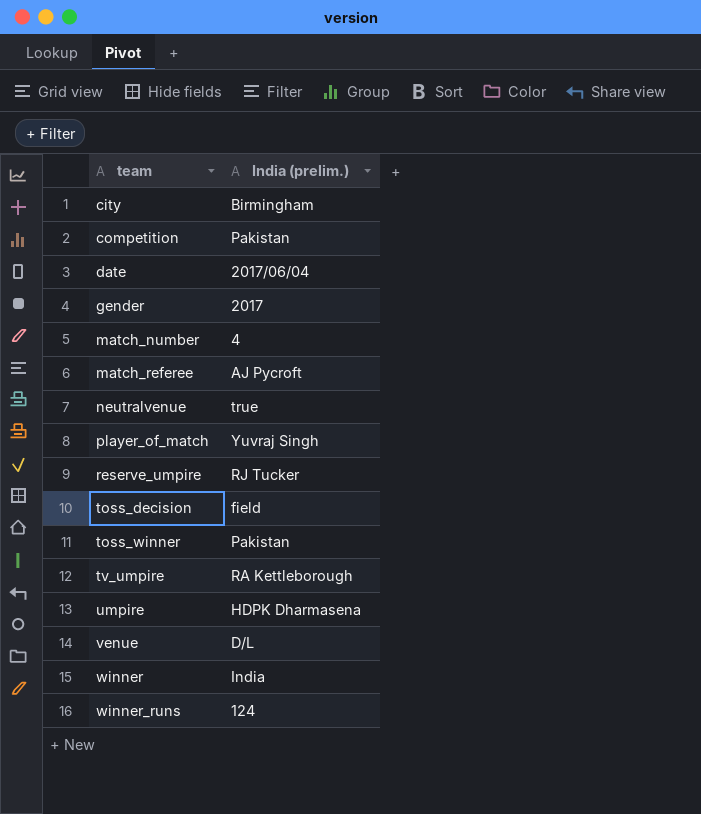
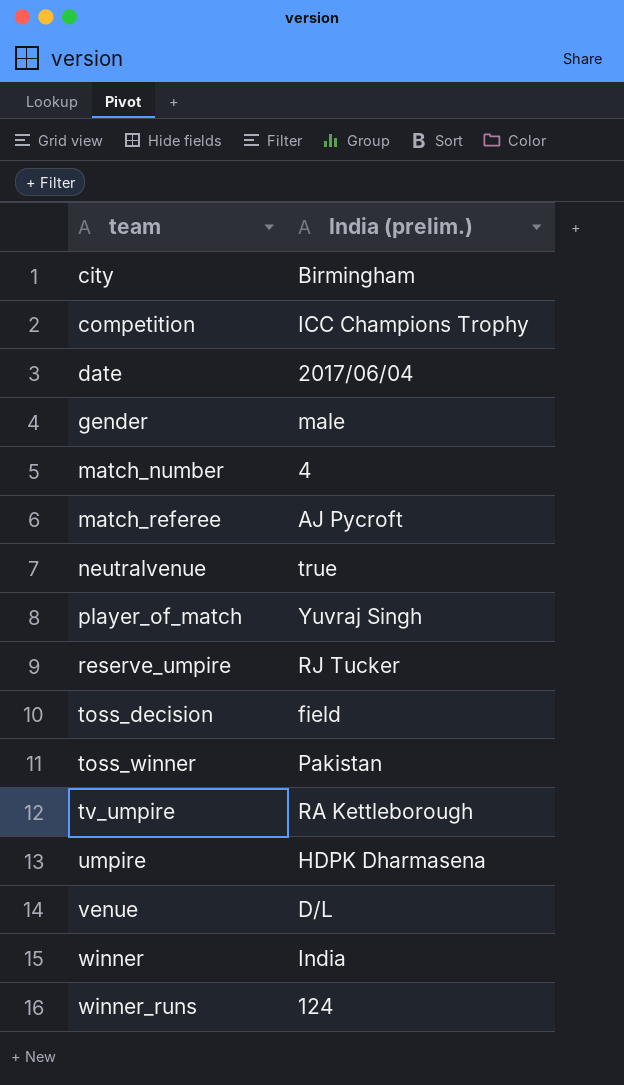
competition | India (prelim.): Pakistan -> ICC Champions Trophy
gender | India (prelim.): 2017 -> male

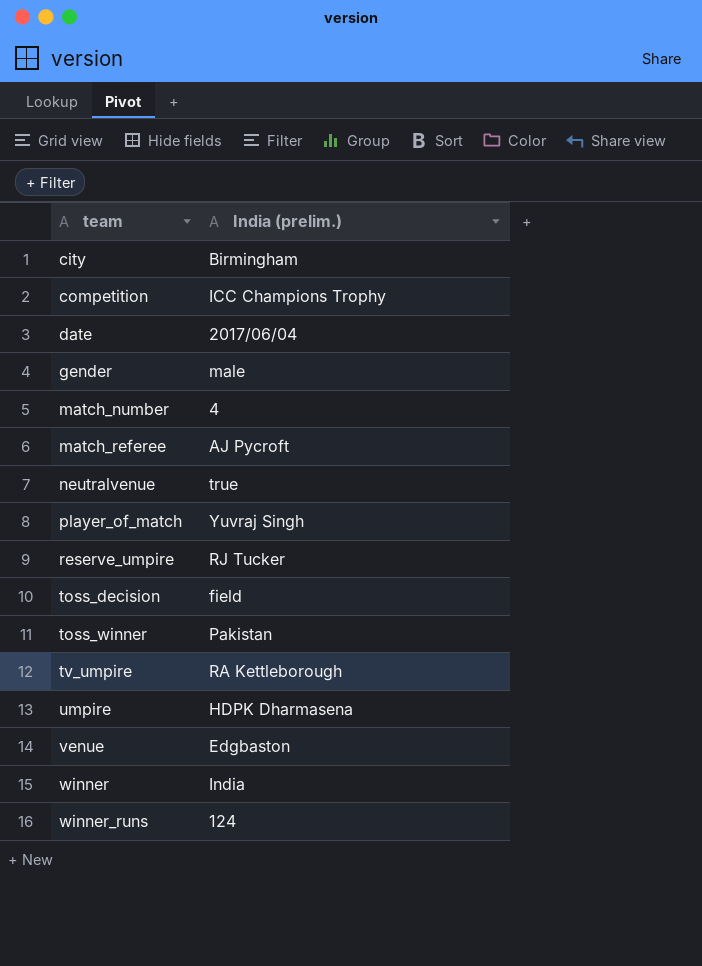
venue | India (prelim.): D/L -> Edgbaston

